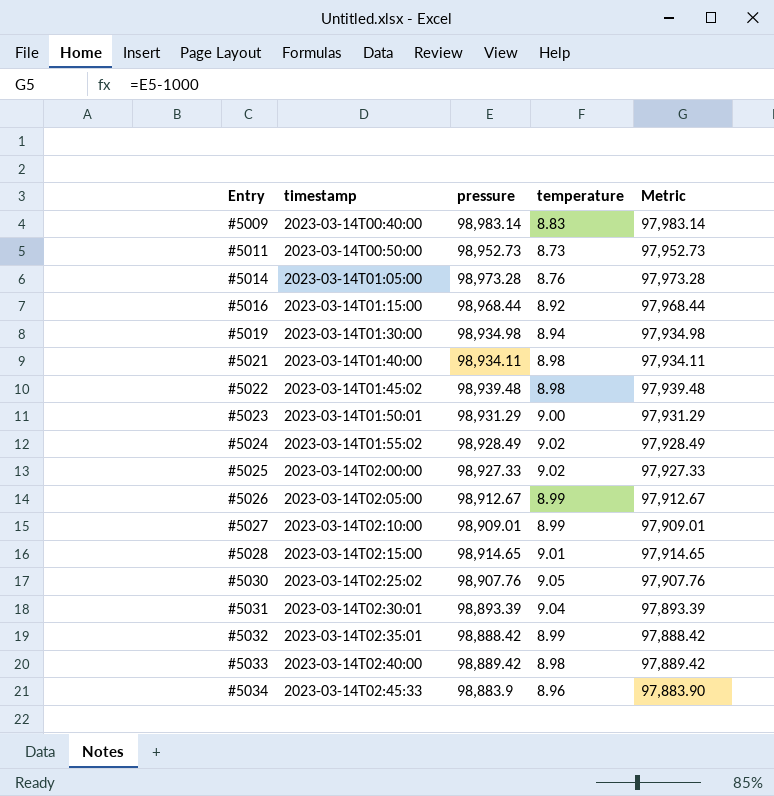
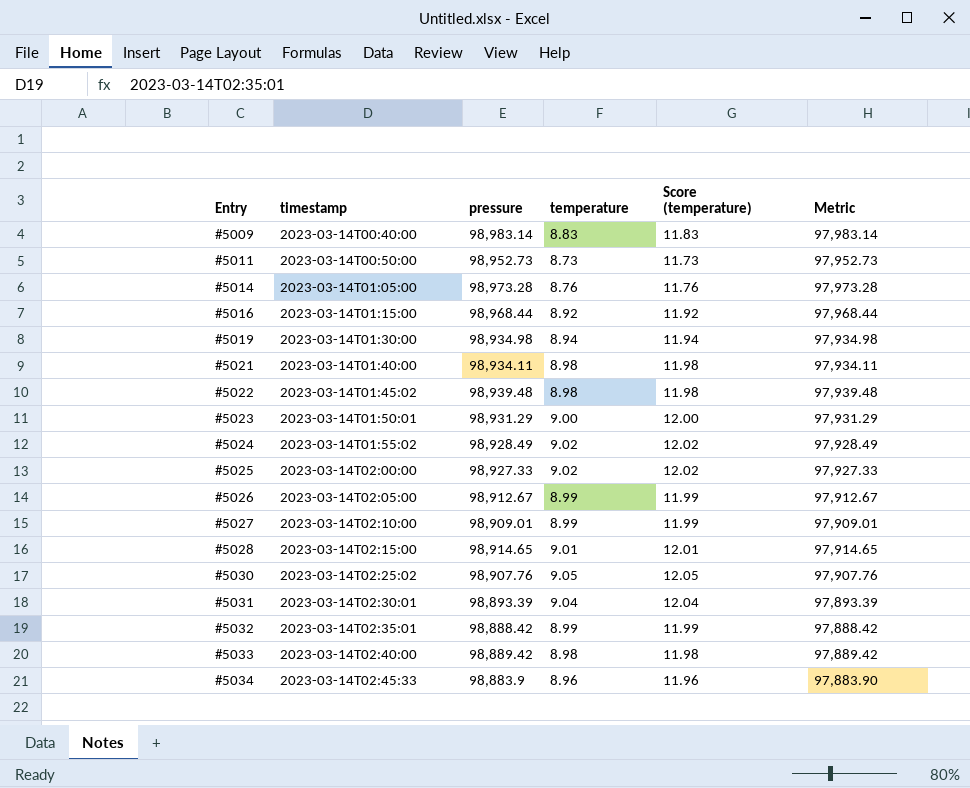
column Score (temperature) | formula: none -> [temperature] + 3

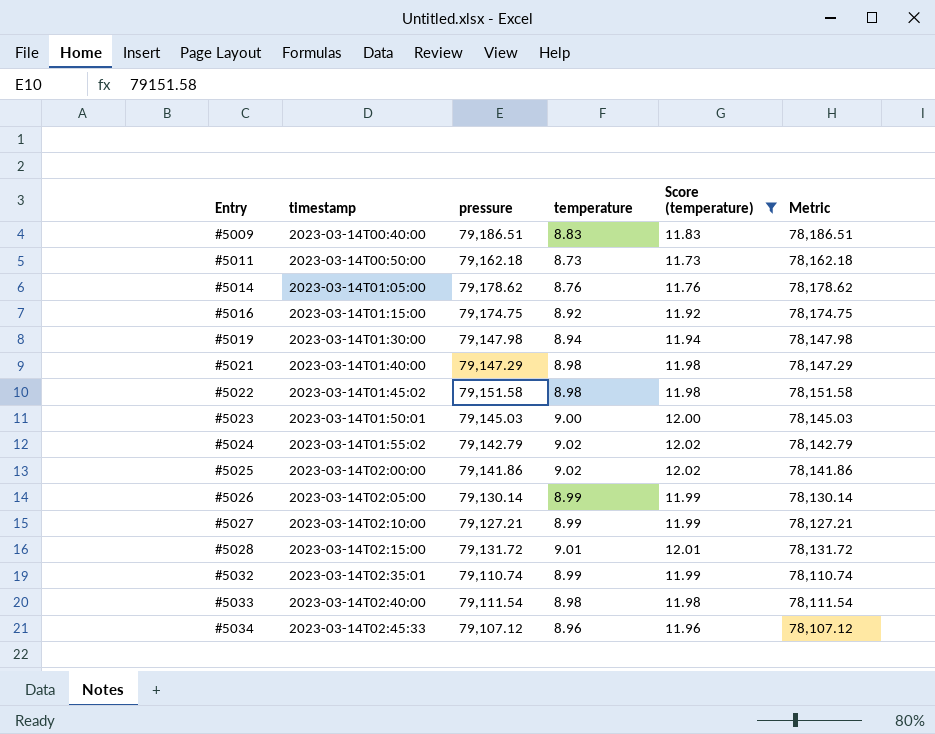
filter: none -> Score (temperature) <= 12.02
#5009 | pressure: 98,983.14 -> 79,186.51
#5009 | Metric: 97,983.14 -> 78,186.51
#5011 | pressure: 98,952.73 -> 79,162.18
#5011 | Metric: 97,952.73 -> 78,162.18
#5014 | pressure: 98,973.28 -> 79,178.62
#5014 | Metric: 97,973.28 -> 78,178.62
#5016 | pressure: 98,968.44 -> 79,174.75
#5016 | Metric: 97,968.44 -> 78,174.75
#5019 | pressure: 98,934.98 -> 79,147.98
#5019 | Metric: 97,934.98 -> 78,147.98
#5021 | pressure: 98,934.11 -> 79,147.29
#5021 | Metric: 97,934.11 -> 78,147.29
#5022 | pressure: 98,939.48 -> 79,151.58
#5022 | Metric: 97,939.48 -> 78,151.58
#5023 | pressure: 98,931.29 -> 79,145.03
#5023 | Metric: 97,931.29 -> 78,145.03
#5024 | pressure: 98,928.49 -> 79,142.79
#5024 | Metric: 97,928.49 -> 78,142.79
#5025 | pressure: 98,927.33 -> 79,141.86
#5025 | Metric: 97,927.33 -> 78,141.86
#5026 | pressure: 98,912.67 -> 79,130.14
#5026 | Metric: 97,912.67 -> 78,130.14
#5027 | pressure: 98,909.01 -> 79,127.21
#5027 | Metric: 97,909.01 -> 78,127.21
#5028 | pressure: 98,914.65 -> 79,131.72
#5028 | Metric: 97,914.65 -> 78,131.72
#5032 | pressure: 98,888.42 -> 79,110.74
#5032 | Metric: 97,888.42 -> 78,110.74
#5033 | pressure: 98,889.42 -> 79,111.54
#5033 | Metric: 97,889.42 -> 78,111.54
#5034 | pressure: 98,883.9 -> 79,107.12
#5034 | Metric: 97,883.90 -> 78,107.12

